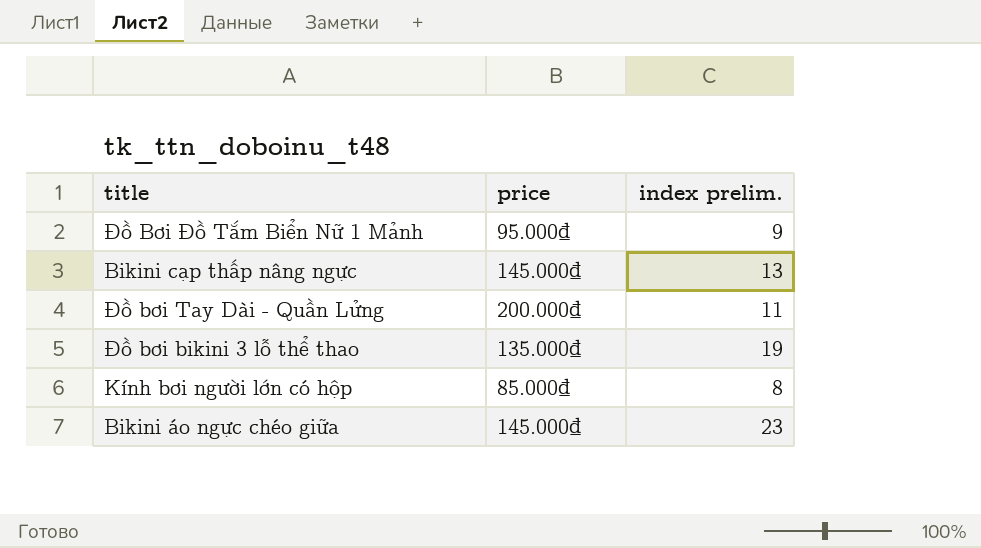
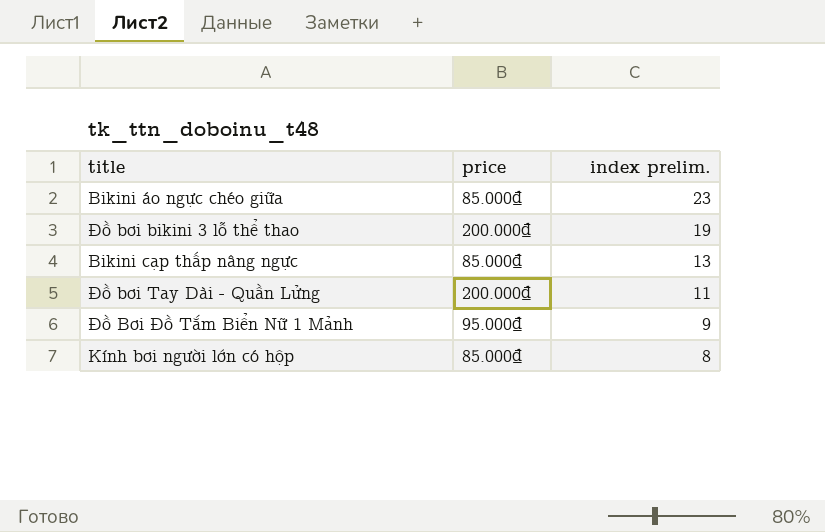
row order: none -> index prelim. descending
Bikini áo ngực chéo giữa | price: 145.000₫ -> 85.000₫
Đồ bơi bikini 3 lỗ thể thao | price: 135.000₫ -> 200.000₫
Bikini cạp thấp nâng ngực | price: 145.000₫ -> 85.000₫

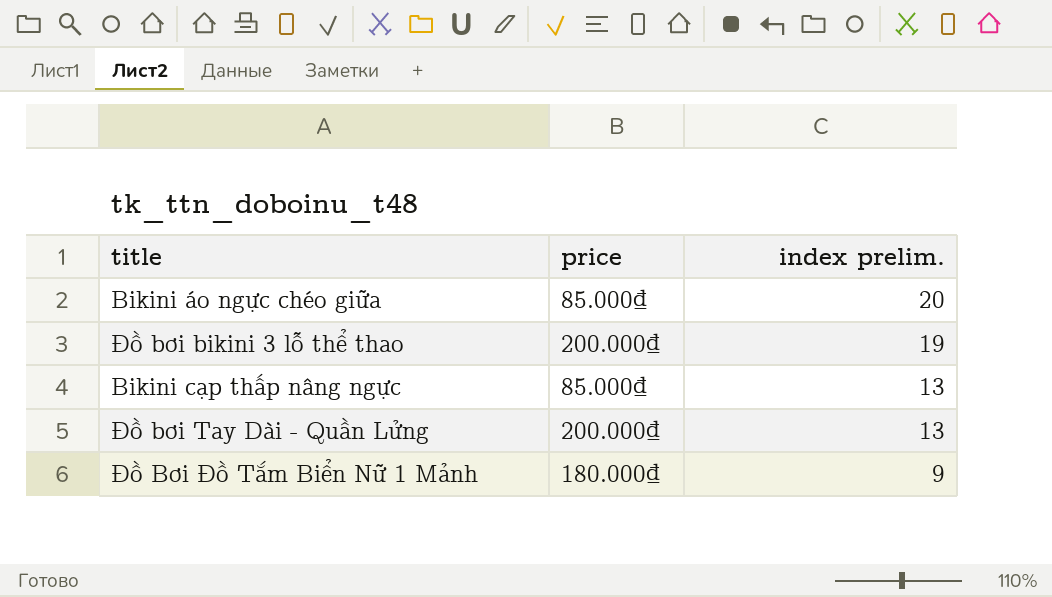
row Kính bơi người lớn có hộp: 85.000₫ | 8 -> none
Bikini áo ngực chéo giữa | index prelim.: 23 -> 20
Đồ bơi Tay Dài - Quần Lửng | index prelim.: 11 -> 13
Đồ Bơi Đồ Tắm Biển Nữ 1 Mảnh | price: 95.000₫ -> 180.000₫

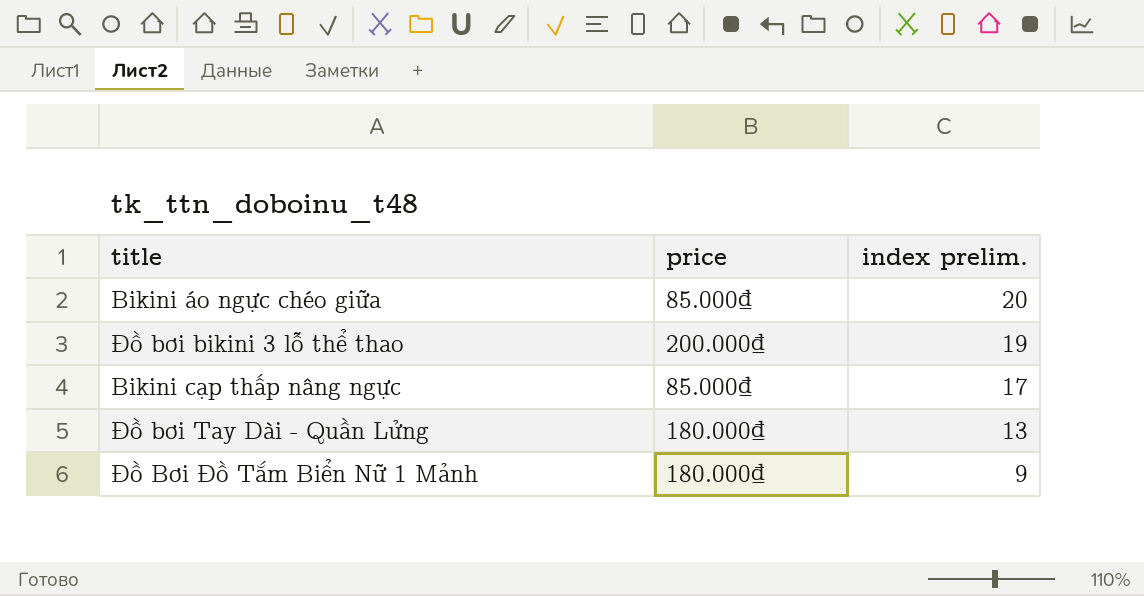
Bikini cạp thấp nâng ngực | index prelim.: 13 -> 17
Đồ bơi Tay Dài - Quần Lửng | price: 200.000₫ -> 180.000₫

